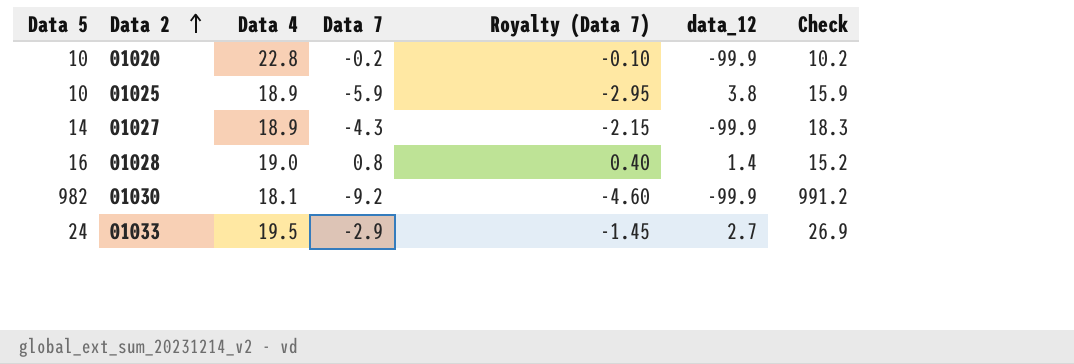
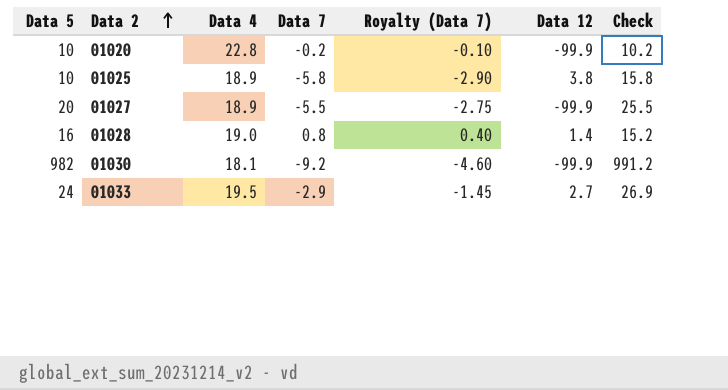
column name: data_12 -> Data 12
01025 | Data 7: -5.9 -> -5.8
01025 | Royalty (Data 7): -2.95 -> -2.90
01025 | Check: 15.9 -> 15.8
01027 | Data 5: 14 -> 20
01027 | Data 7: -4.3 -> -5.5
01027 | Royalty (Data 7): -2.15 -> -2.75
01027 | Check: 18.3 -> 25.5

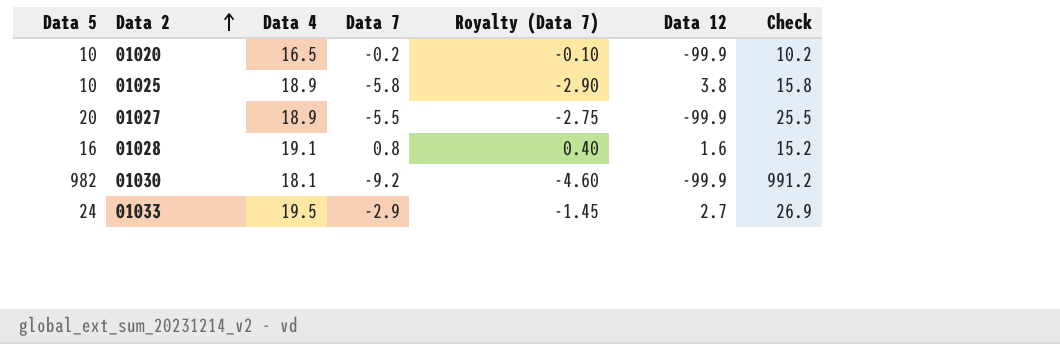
01020 | Data 4: 22.8 -> 16.5
01028 | Data 4: 19.0 -> 19.1
01028 | Data 12: 1.4 -> 1.6

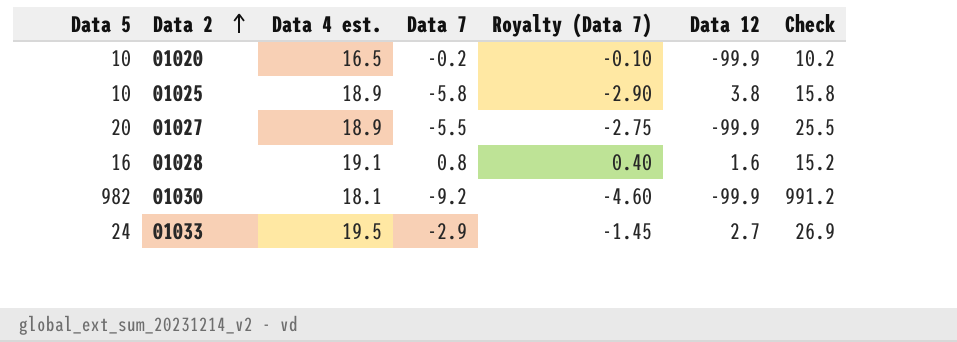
column name: Data 4 -> Data 4 est.

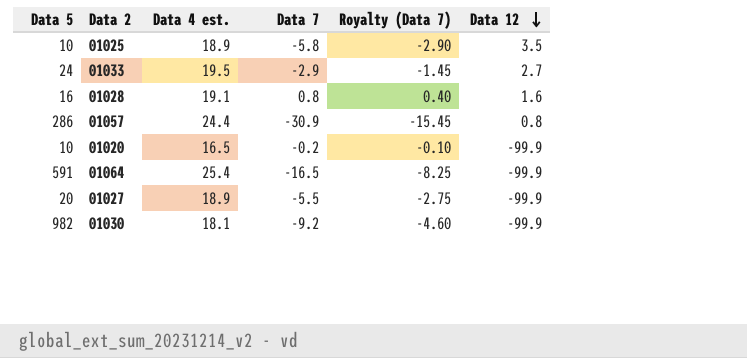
row order: Data 2 ascending -> Data 12 descending
column Check | formula: [Data 5] - [Data 7] -> none
01025 | Data 12: 3.8 -> 3.5
row 01057: none -> 286 | 24.4 | -30.9 | -15.45 | 0.8
row 01064: none -> 591 | 25.4 | -16.5 | -8.25 | -99.9

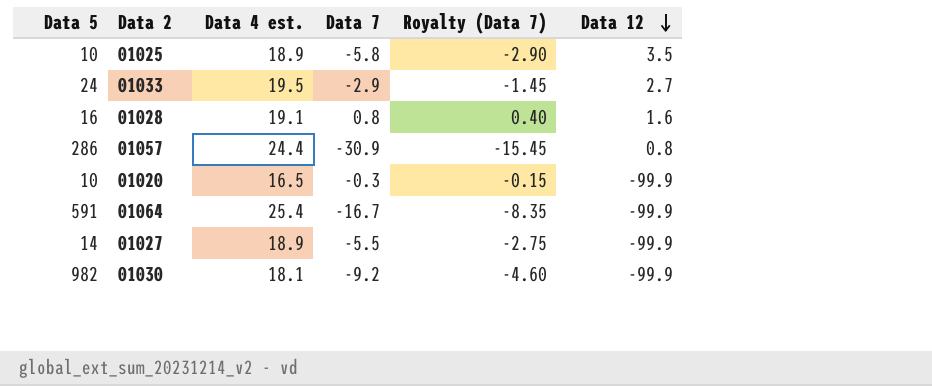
01020 | Data 7: -0.2 -> -0.3
01020 | Royalty (Data 7): -0.10 -> -0.15
01064 | Data 7: -16.5 -> -16.7
01064 | Royalty (Data 7): -8.25 -> -8.35
01027 | Data 5: 20 -> 14

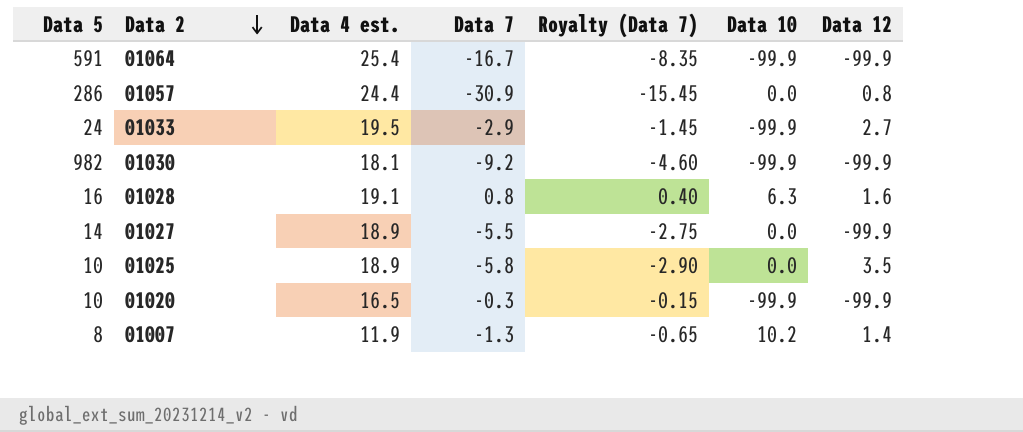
row order: Data 12 descending -> Data 2 descending
column Data 10 | position: none -> 6
row 01007: none -> 8 | 11.9 | -1.3 | -0.65 | 10.2 | 1.4

